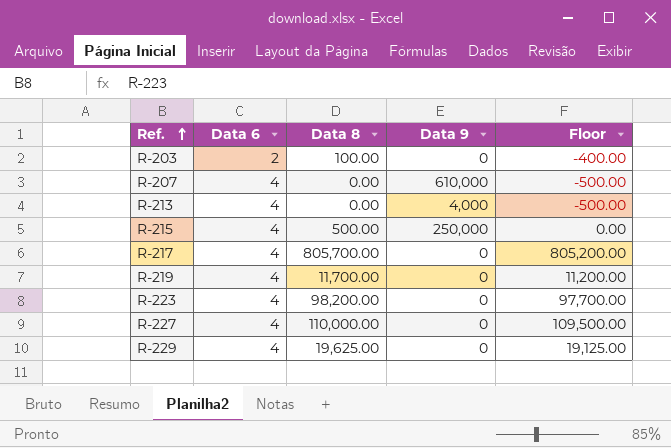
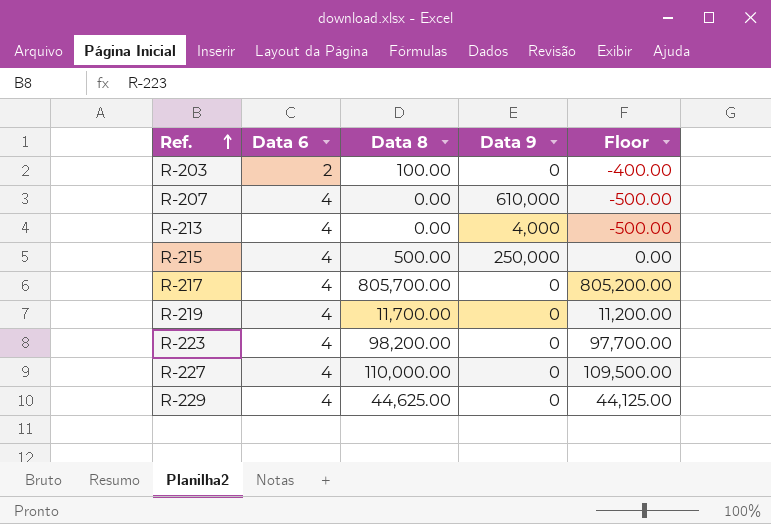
R-229 | Data 8: 19,625.00 -> 44,625.00
R-229 | Floor: 19,125.00 -> 44,125.00

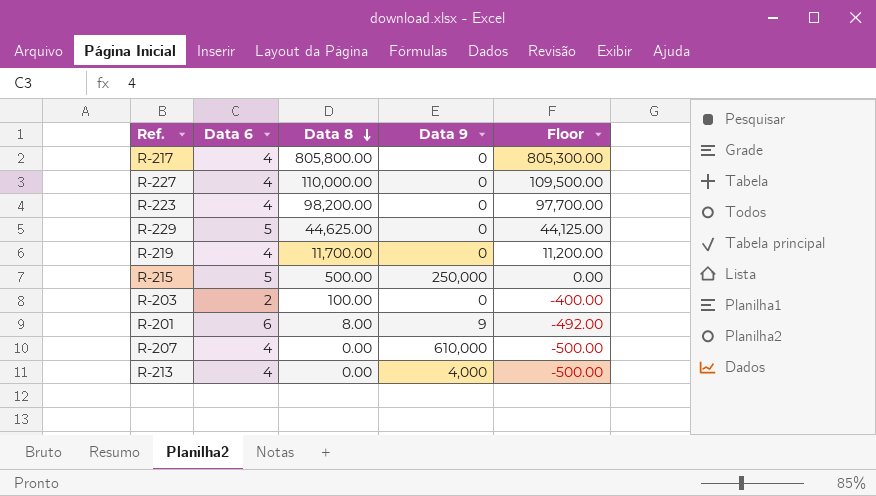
row order: Ref. ascending -> Data 8 descending
R-217 | Data 8: 805,700.00 -> 805,800.00
R-217 | Floor: 805,200.00 -> 805,300.00
R-229 | Data 6: 4 -> 5
R-215 | Data 6: 4 -> 5
row R-201: none -> 6 | 8.00 | 9 | -492.00

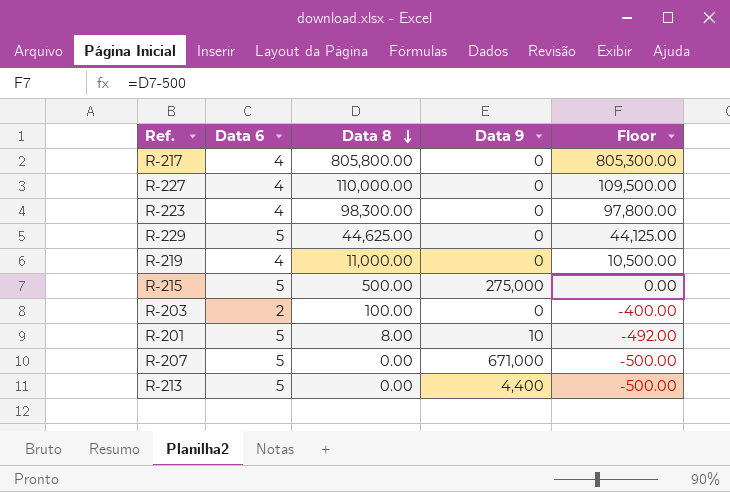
R-223 | Data 8: 98,200.00 -> 98,300.00
R-223 | Floor: 97,700.00 -> 97,800.00
R-219 | Data 8: 11,700.00 -> 11,000.00
R-219 | Floor: 11,200.00 -> 10,500.00
R-215 | Data 9: 250,000 -> 275,000
R-201 | Data 6: 6 -> 5
R-201 | Data 9: 9 -> 10
R-207 | Data 6: 4 -> 5
R-207 | Data 9: 610,000 -> 671,000
R-213 | Data 6: 4 -> 5
R-213 | Data 9: 4,000 -> 4,400

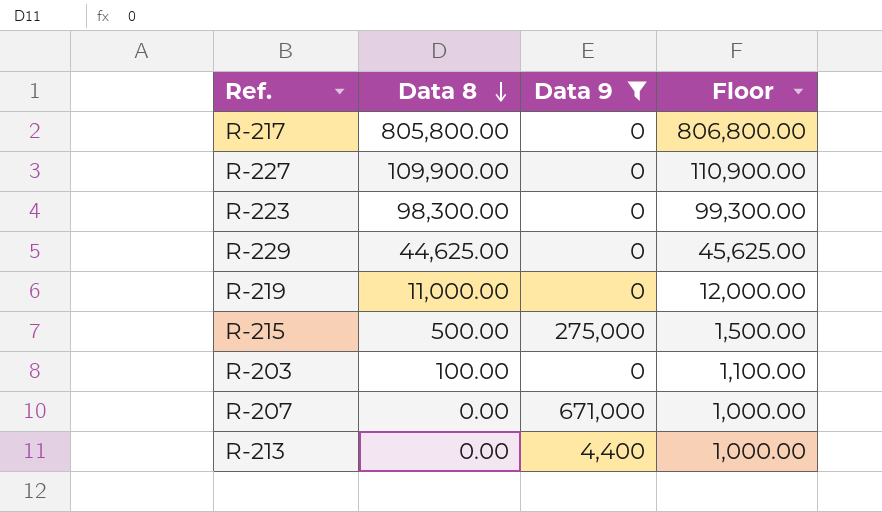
filter: none -> Data 9 != 10
column Data 6 | position: 2 -> none
column Floor | formula: [Data 8] - 500 -> [Data 8] + 1000
R-227 | Data 8: 110,000.00 -> 109,900.00

